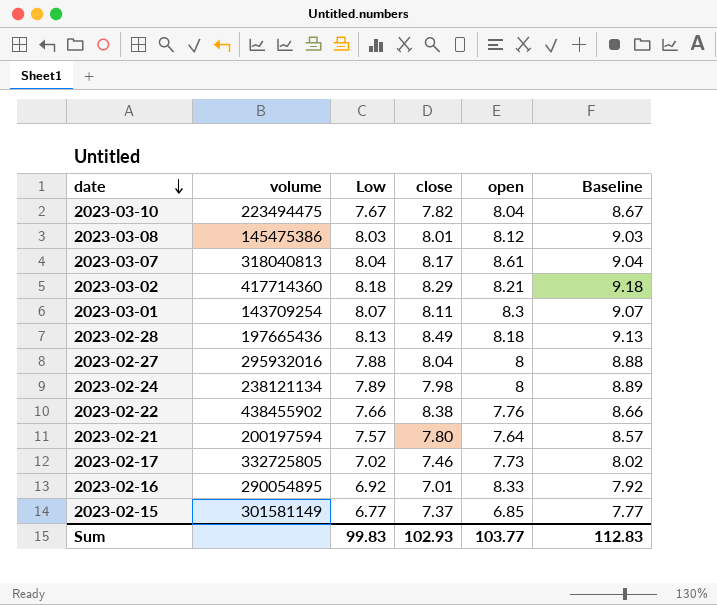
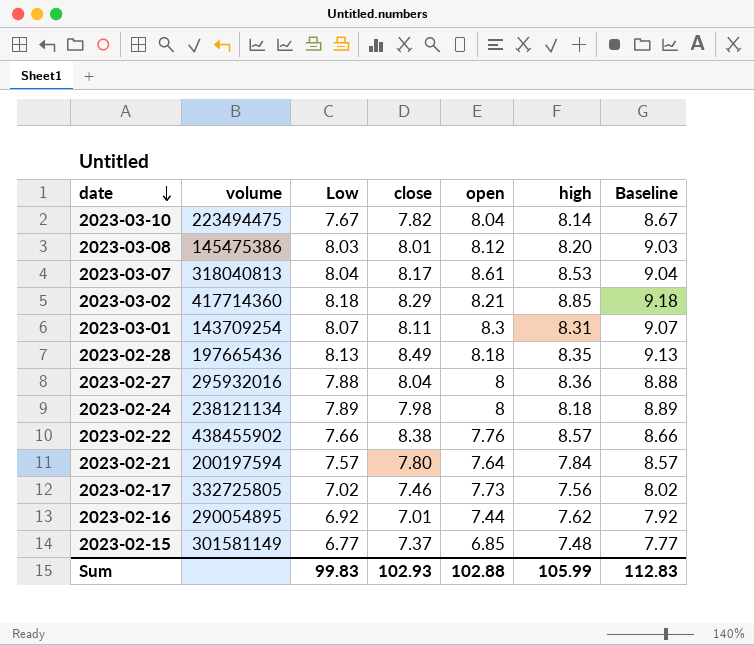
column high | position: none -> 6
2023-02-16 | open: 8.33 -> 7.44
Sum | open: 103.77 -> 102.88

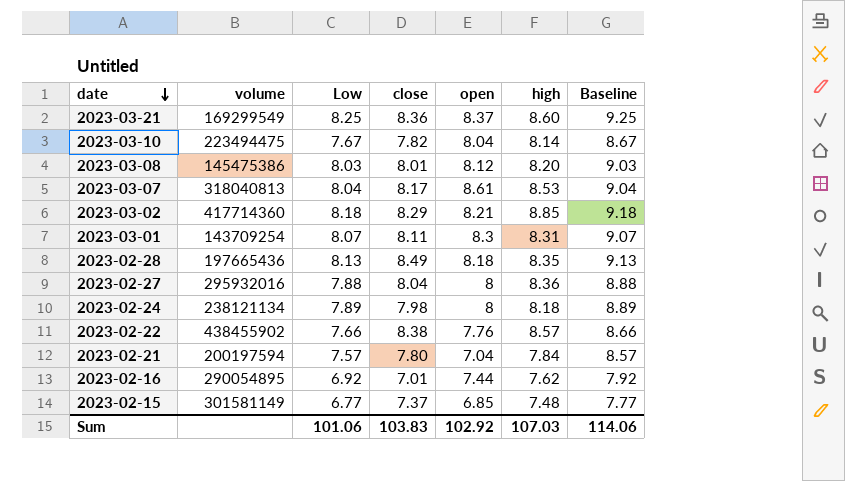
row 2023-02-17: 332725805 | 7.02 | 7.46 | 7.73 | 7.56 | 8.02 -> none
row 2023-03-21: none -> 169299549 | 8.25 | 8.36 | 8.37 | 8.60 | 9.25
2023-02-21 | open: 7.64 -> 7.04
Sum | Low: 99.83 -> 101.06
Sum | close: 102.93 -> 103.83
Sum | open: 102.88 -> 102.92
Sum | high: 105.99 -> 107.03
Sum | Baseline: 112.83 -> 114.06

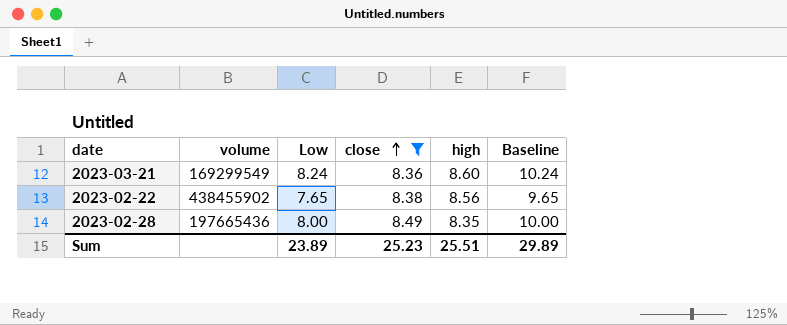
filter: none -> close >= 8.36
row order: date descending -> close ascending
column open | position: 5 -> none
column Baseline | formula: [Low] + 1 -> [Low] + 2
2023-03-21 | Low: 8.25 -> 8.24
2023-02-22 | Low: 7.66 -> 7.65
2023-02-22 | high: 8.57 -> 8.56
2023-02-28 | Low: 8.13 -> 8.00
Sum | Low: 101.06 -> 23.89
Sum | close: 103.83 -> 25.23
Sum | high: 107.03 -> 25.51
Sum | Baseline: 114.06 -> 29.89

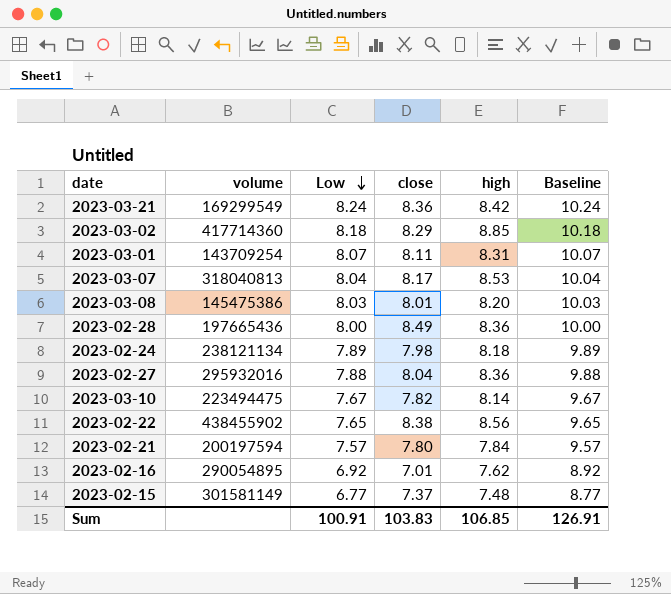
filter: close >= 8.36 -> none
row order: close ascending -> Low descending
2023-03-21 | high: 8.60 -> 8.42
2023-02-28 | high: 8.35 -> 8.36
Sum | Low: 23.89 -> 100.91
Sum | close: 25.23 -> 103.83
Sum | high: 25.51 -> 106.85
Sum | Baseline: 29.89 -> 126.91

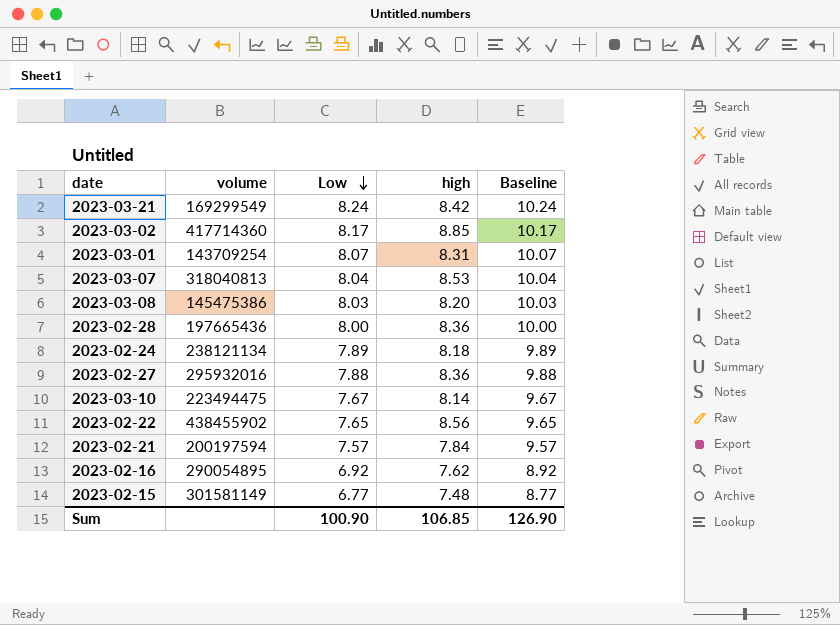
column close | position: 4 -> none
2023-03-02 | Low: 8.18 -> 8.17
2023-03-02 | Baseline: 10.18 -> 10.17
Sum | Low: 100.91 -> 100.90
Sum | Baseline: 126.91 -> 126.90

